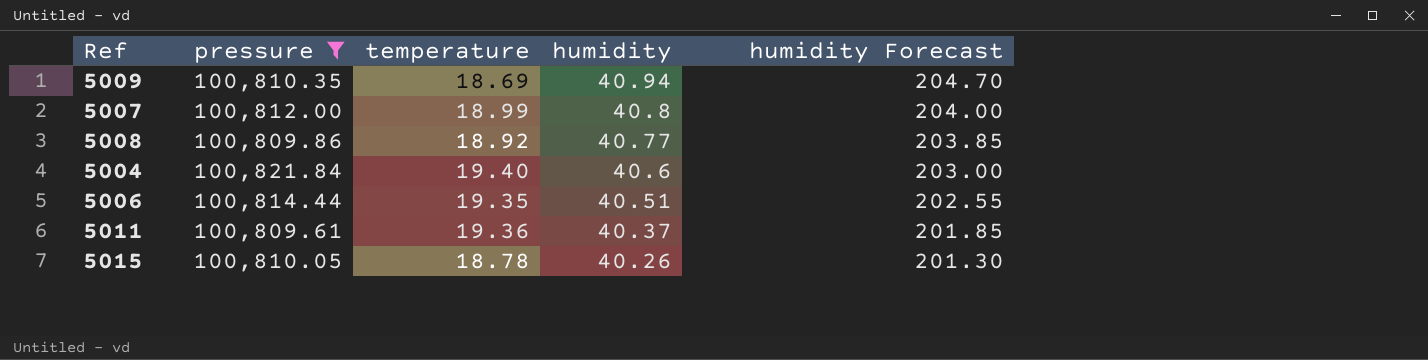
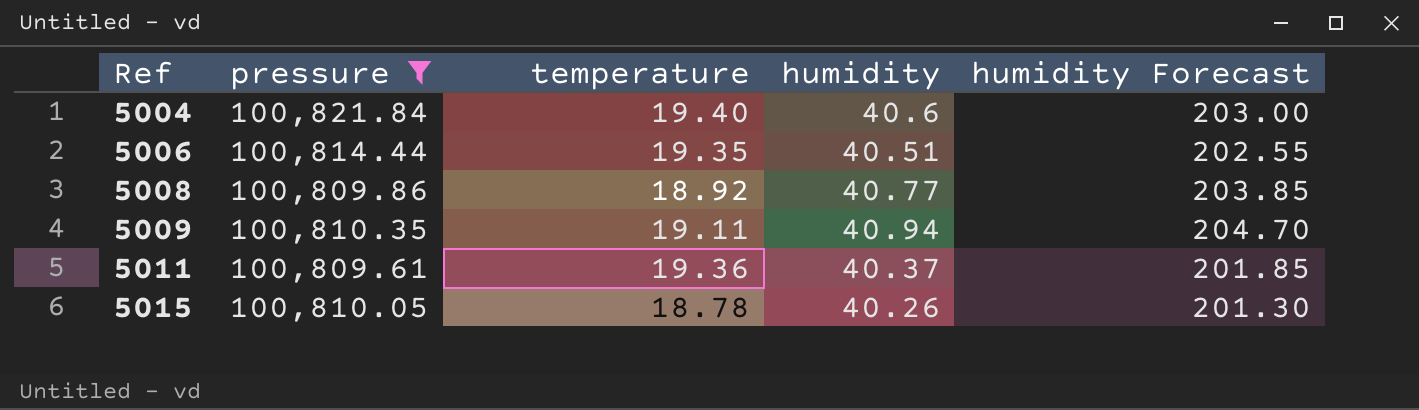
row order: humidity descending -> Ref ascending
row 5007: 100,812.00 | 18.99 | 40.8 | 204.00 -> none
5009 | temperature: 18.69 -> 19.11

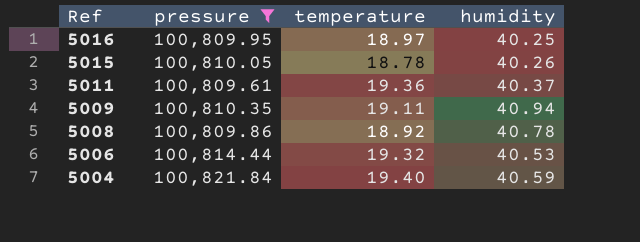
row order: Ref ascending -> Ref descending
column humidity Forecast | formula: [humidity] * 5 -> none
row 5016: none -> 100,809.95 | 18.97 | 40.25
5008 | humidity: 40.77 -> 40.78
5006 | temperature: 19.35 -> 19.32
5006 | humidity: 40.51 -> 40.53
5004 | humidity: 40.6 -> 40.59

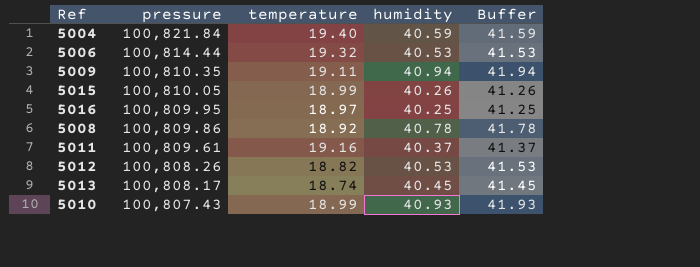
filter: pressure >= 100,809.61 -> none
row order: Ref descending -> pressure descending
column Buffer | formula: none -> [humidity] + 1
5015 | temperature: 18.78 -> 18.99
5011 | temperature: 19.36 -> 19.16

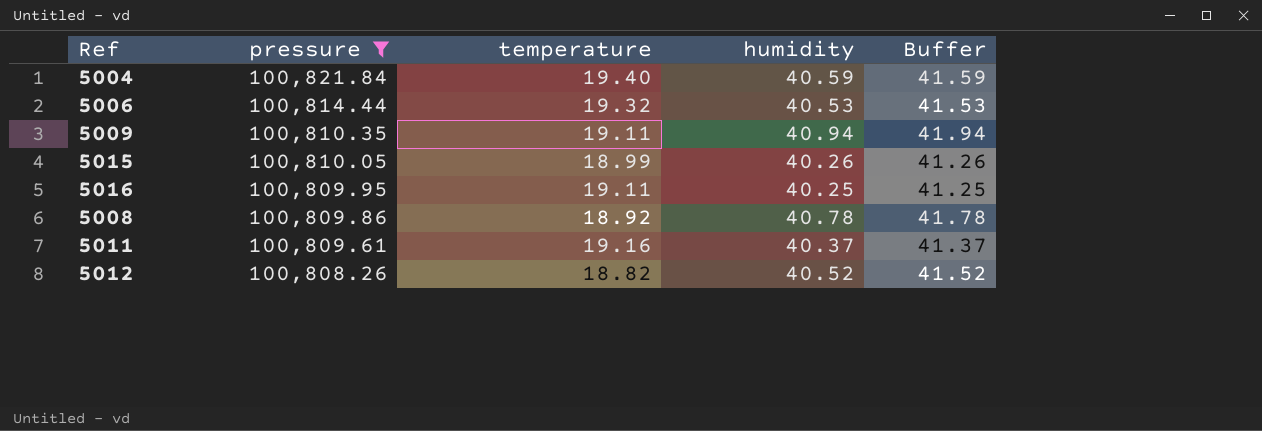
filter: none -> pressure >= 100,808.26
5016 | temperature: 18.97 -> 19.11
5012 | humidity: 40.53 -> 40.52
5012 | Buffer: 41.53 -> 41.52

